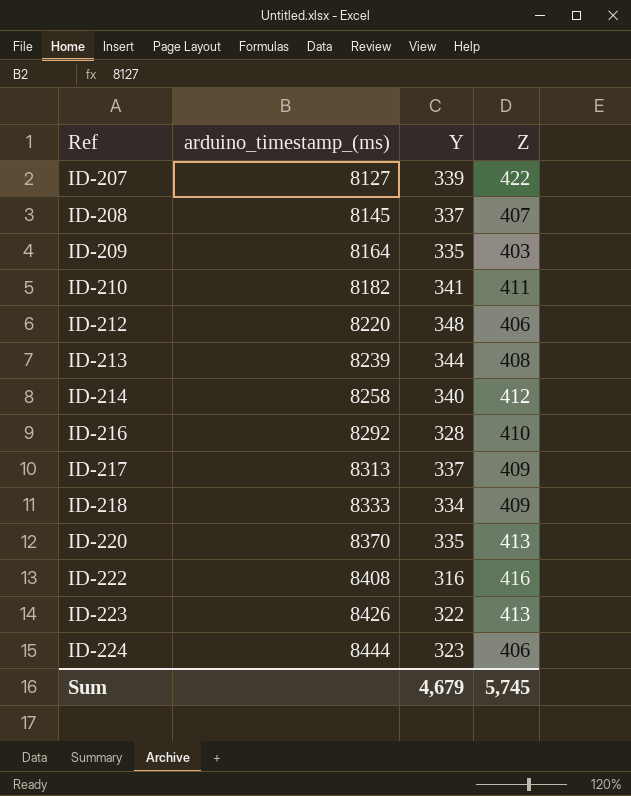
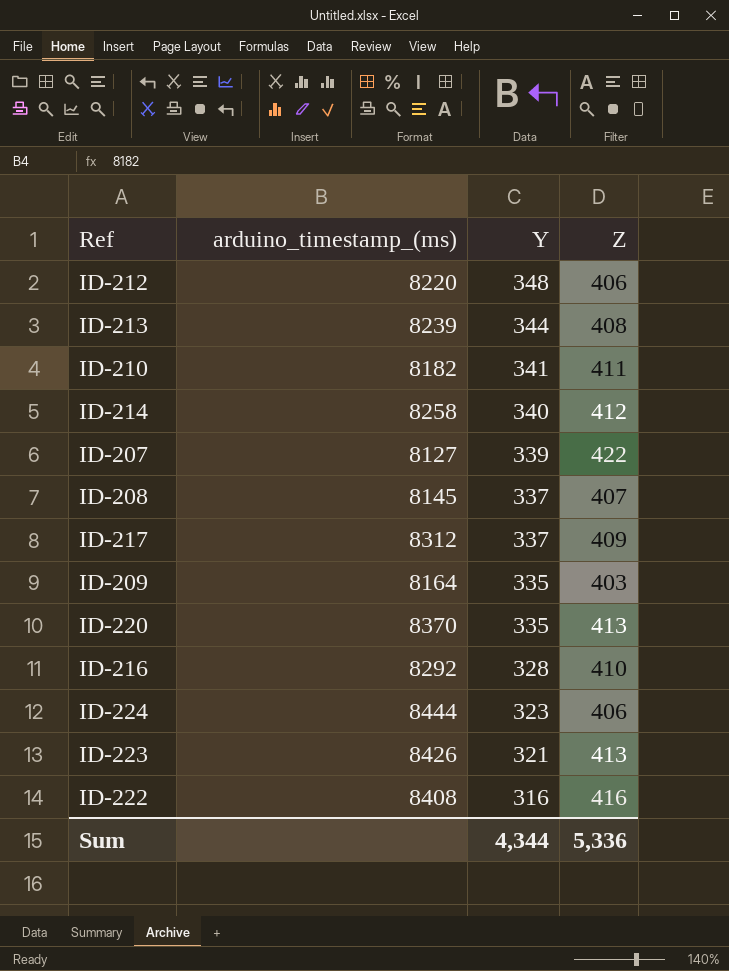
row order: Ref ascending -> Y descending
row ID-218: 8333 | 334 | 409 -> none
ID-217 | arduino_timestamp_(ms): 8313 -> 8312
ID-223 | Y: 322 -> 321
Sum | Y: 4,679 -> 4,344
Sum | Z: 5,745 -> 5,336

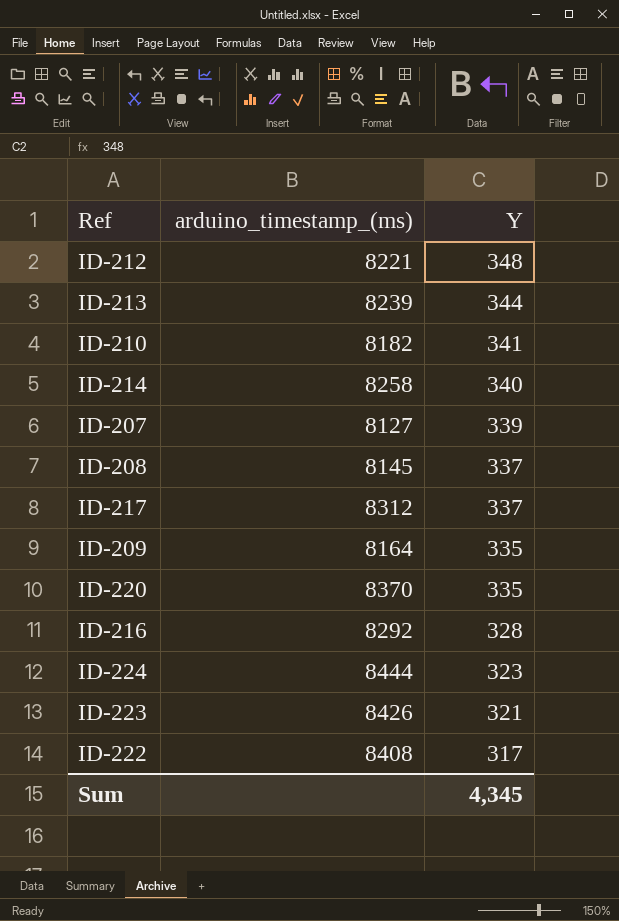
column Z | position: 4 -> none
ID-212 | arduino_timestamp_(ms): 8220 -> 8221
ID-222 | Y: 316 -> 317
Sum | Y: 4,344 -> 4,345

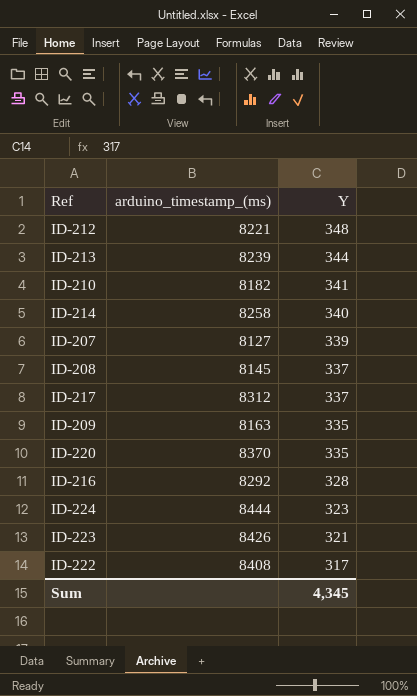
ID-209 | arduino_timestamp_(ms): 8164 -> 8163

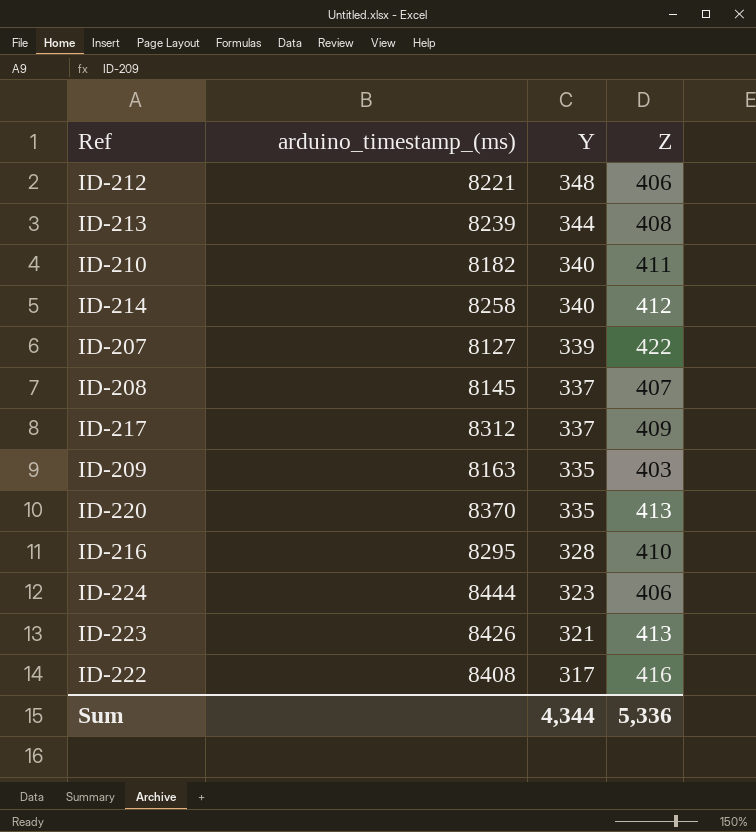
column Z | position: none -> 4
ID-210 | Y: 341 -> 340
ID-216 | arduino_timestamp_(ms): 8292 -> 8295
Sum | Y: 4,345 -> 4,344

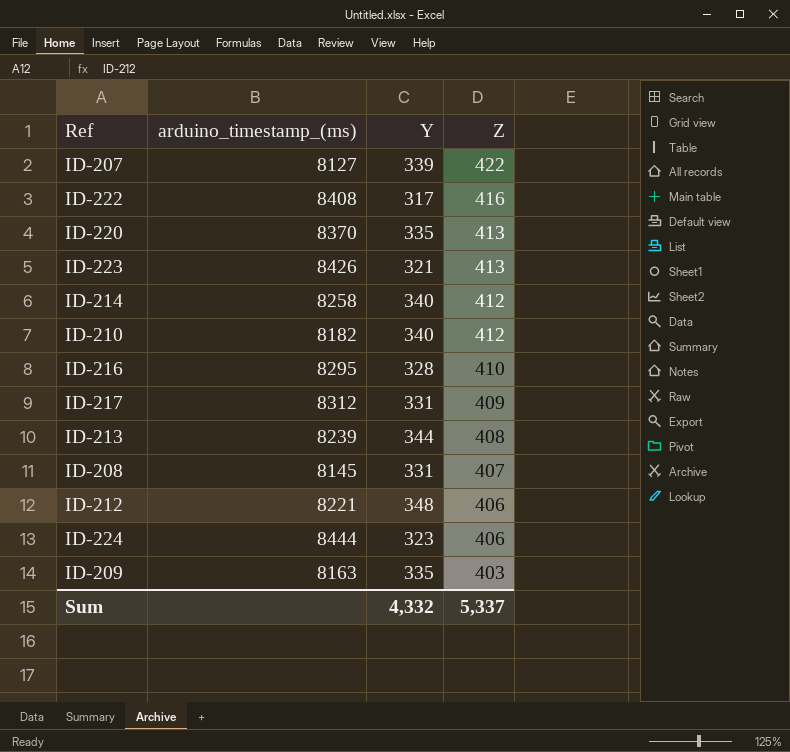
row order: Y descending -> Z descending
ID-210 | Z: 411 -> 412
ID-217 | Y: 337 -> 331
ID-208 | Y: 337 -> 331
Sum | Y: 4,344 -> 4,332
Sum | Z: 5,336 -> 5,337

